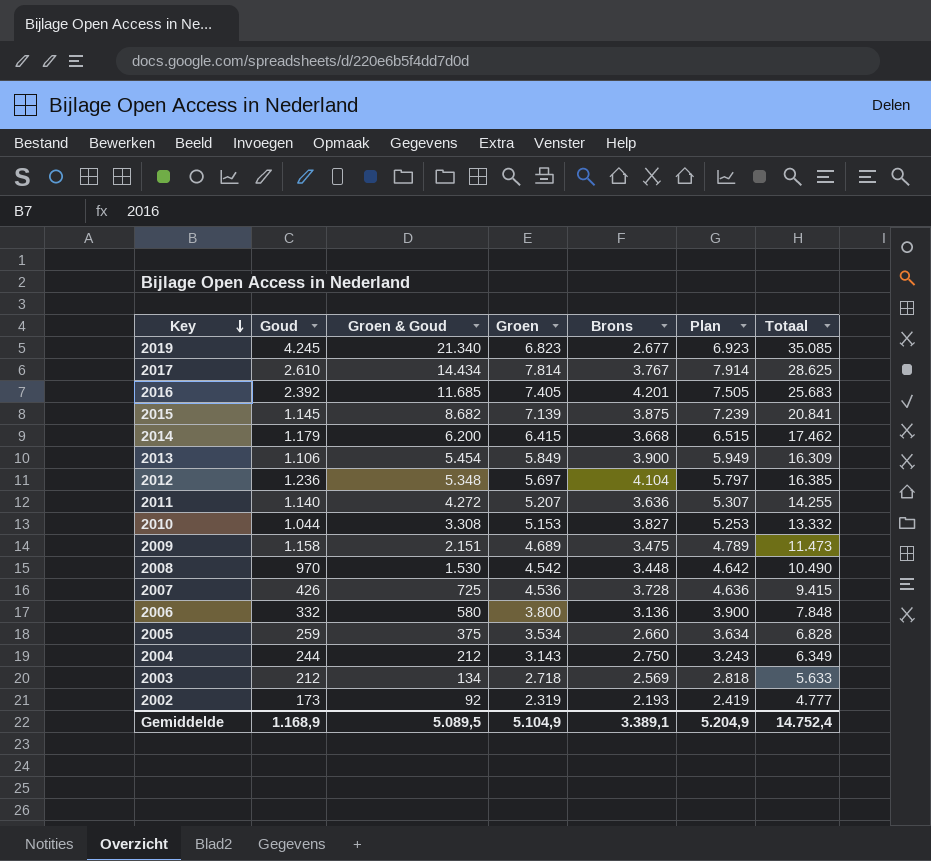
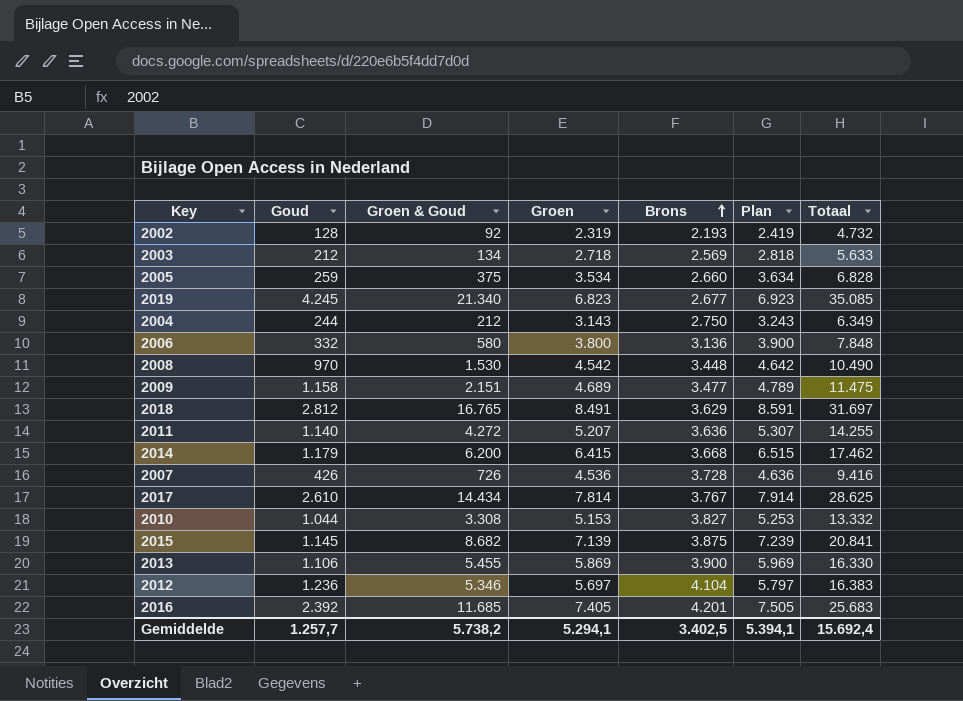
row order: Key descending -> Brons ascending
2002 | Goud: 173 -> 128
2002 | Totaal: 4.777 -> 4.732
2009 | Brons: 3.475 -> 3.477
2009 | Totaal: 11.473 -> 11.475
row 2018: none -> 2.812 | 16.765 | 8.491 | 3.629 | 8.591 | 31.697
2007 | Groen & Goud: 725 -> 726
2007 | Totaal: 9.415 -> 9.416
2013 | Groen & Goud: 5.454 -> 5.455
2013 | Groen: 5.849 -> 5.869
2013 | Plan: 5.949 -> 5.969
2013 | Totaal: 16.309 -> 16.330
2012 | Groen & Goud: 5.348 -> 5.346
2012 | Totaal: 16.385 -> 16.383
Gemiddelde | Goud: 1.168,9 -> 1.257,7
Gemiddelde | Groen & Goud: 5.089,5 -> 5.738,2
Gemiddelde | Groen: 5.104,9 -> 5.294,1
Gemiddelde | Brons: 3.389,1 -> 3.402,5
Gemiddelde | Plan: 5.204,9 -> 5.394,1
Gemiddelde | Totaal: 14.752,4 -> 15.692,4

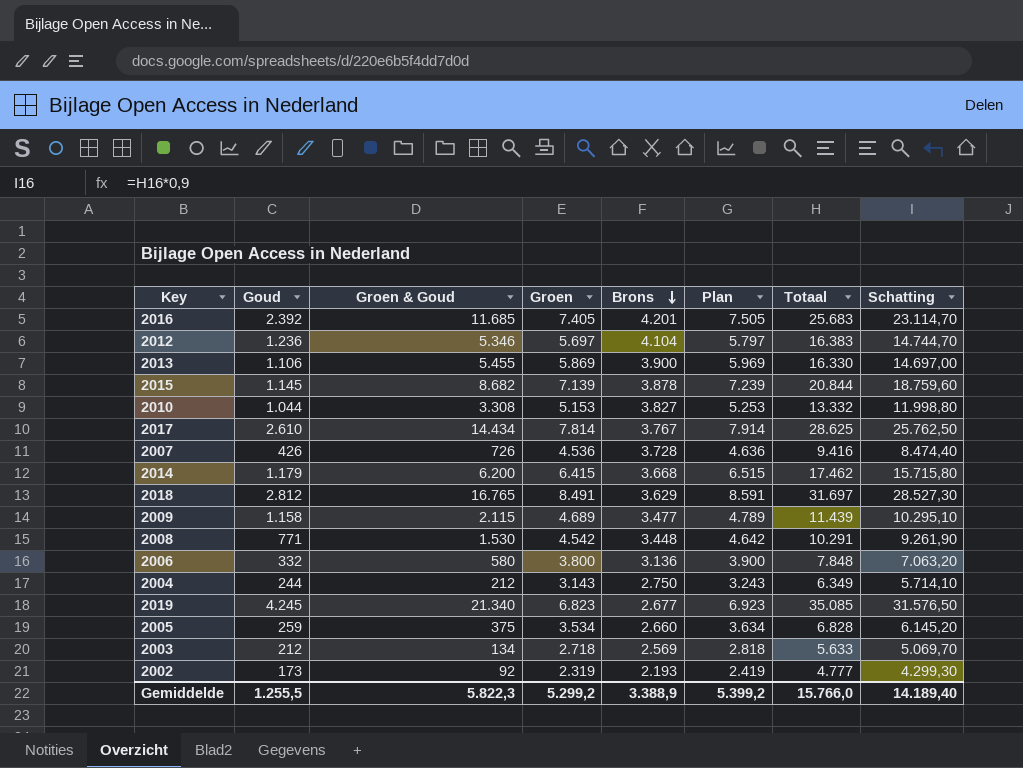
row order: Brons ascending -> Brons descending
column Schatting | formula: none -> [Totaal] * 0,9
row 2011: 1.140 | 4.272 | 5.207 | 3.636 | 5.307 | 14.255 -> none
2015 | Brons: 3.875 -> 3.878
2015 | Totaal: 20.841 -> 20.844
2009 | Groen & Goud: 2.151 -> 2.115
2009 | Totaal: 11.475 -> 11.439
2008 | Goud: 970 -> 771
2008 | Totaal: 10.490 -> 10.291
2002 | Goud: 128 -> 173
2002 | Totaal: 4.732 -> 4.777
Gemiddelde | Goud: 1.257,7 -> 1.255,5
Gemiddelde | Groen & Goud: 5.738,2 -> 5.822,3
Gemiddelde | Groen: 5.294,1 -> 5.299,2
Gemiddelde | Brons: 3.402,5 -> 3.388,9
Gemiddelde | Plan: 5.394,1 -> 5.399,2
Gemiddelde | Totaal: 15.692,4 -> 15.766,0

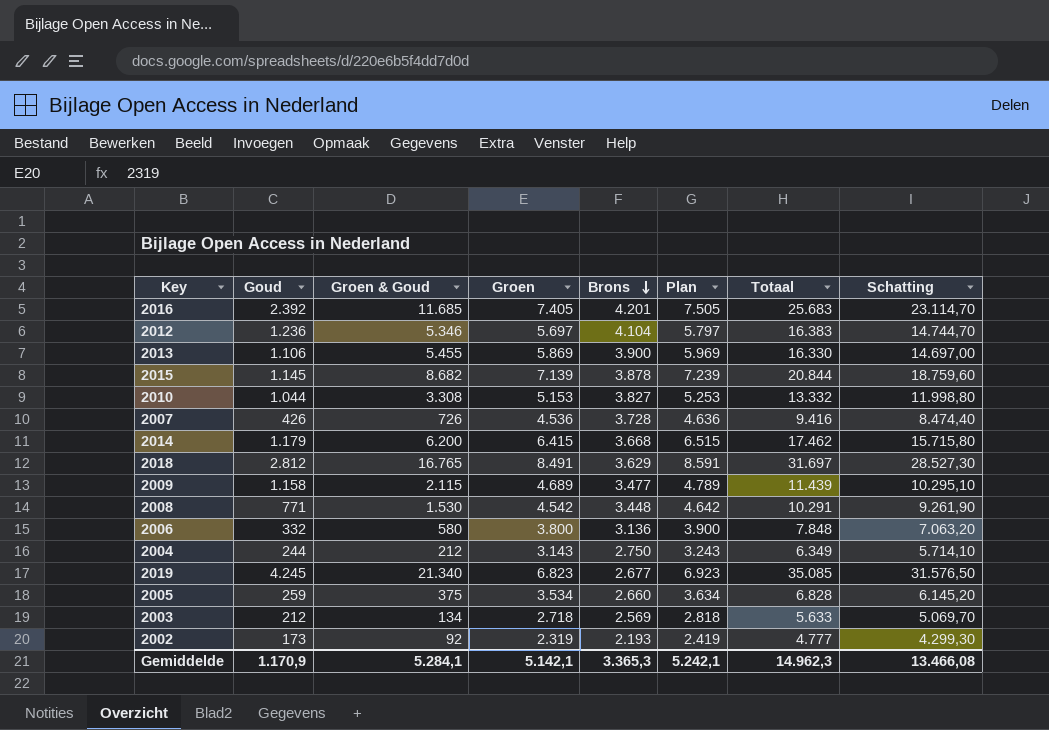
row 2017: 2.610 | 14.434 | 7.814 | 3.767 | 7.914 | 28.625 | 25.762,50 -> none
Gemiddelde | Goud: 1.255,5 -> 1.170,9
Gemiddelde | Groen & Goud: 5.822,3 -> 5.284,1
Gemiddelde | Groen: 5.299,2 -> 5.142,1
Gemiddelde | Brons: 3.388,9 -> 3.365,3
Gemiddelde | Plan: 5.399,2 -> 5.242,1
Gemiddelde | Totaal: 15.766,0 -> 14.962,3
Gemiddelde | Schatting: 14.189,40 -> 13.466,08

